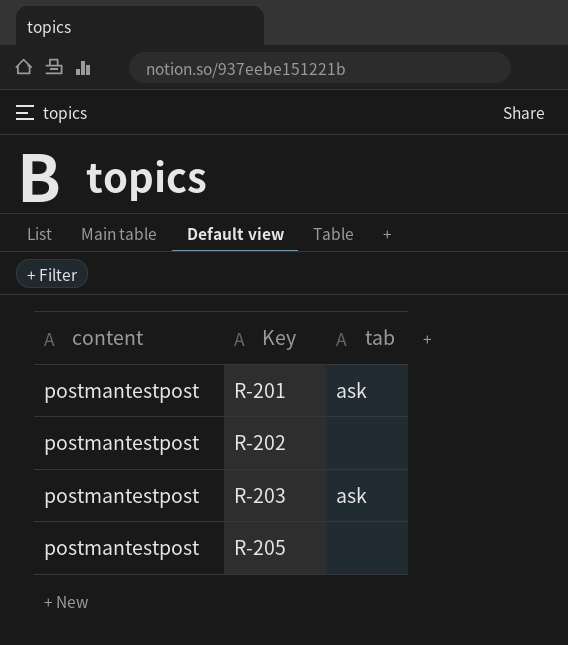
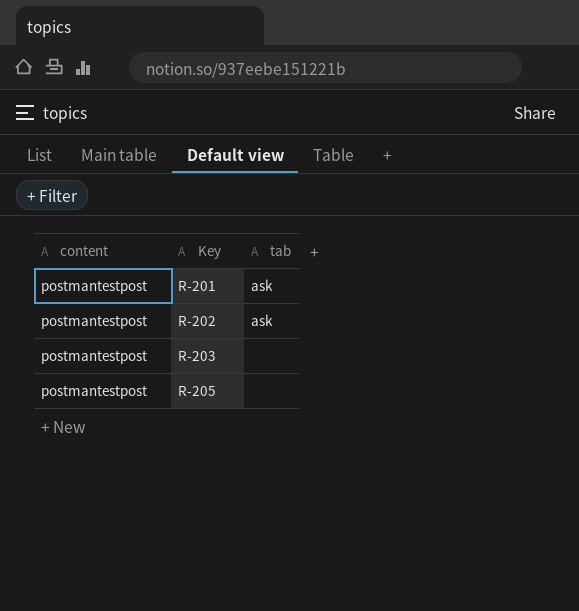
R-202 | tab: none -> ask
R-203 | tab: ask -> none

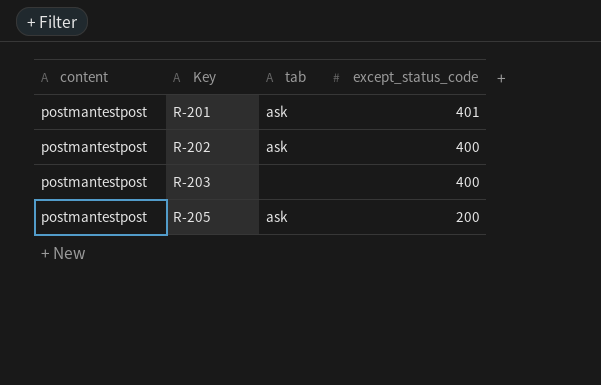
column except_status_code | position: none -> 4
R-205 | tab: none -> ask

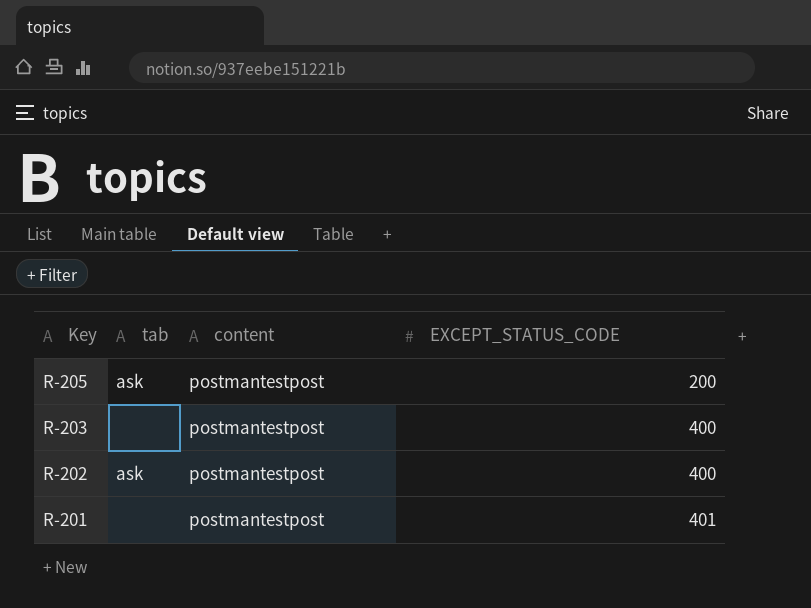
row order: Key ascending -> Key descending
column content | position: 1 -> 3
column name: except_status_code -> EXCEPT_STATUS_CODE
R-201 | tab: ask -> none

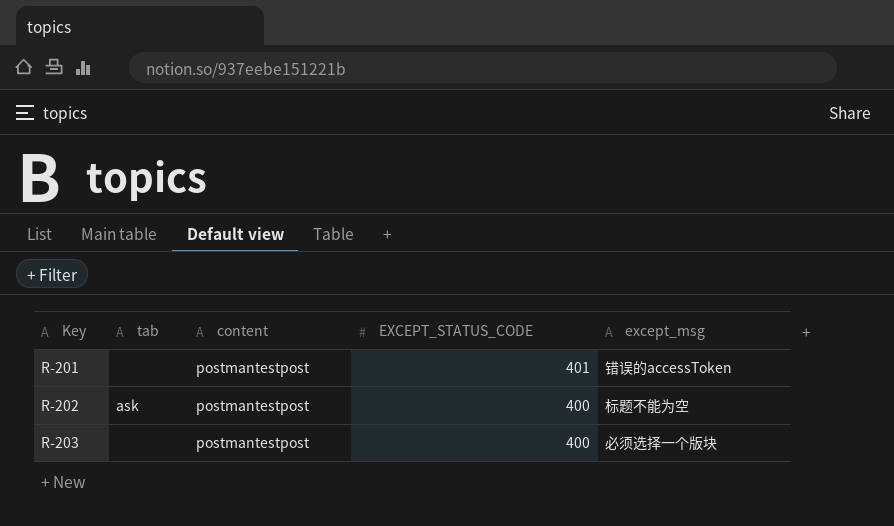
row order: Key descending -> Key ascending
column except_msg | position: none -> 5
row R-205: ask | postmantestpost | 200 -> none

